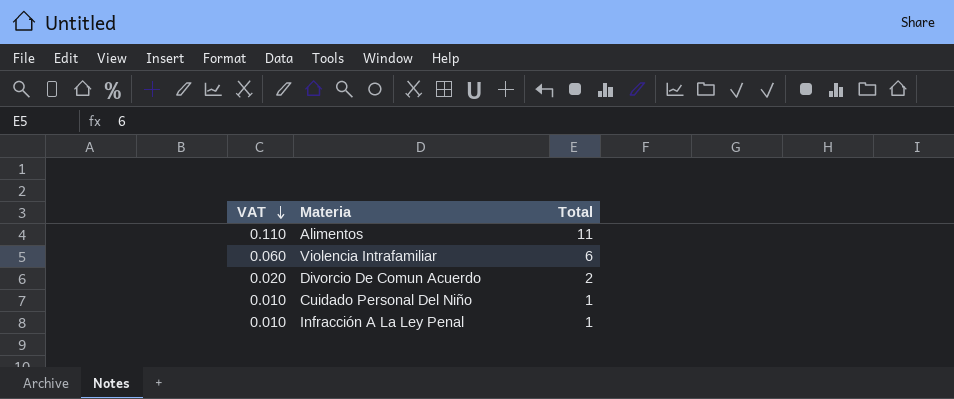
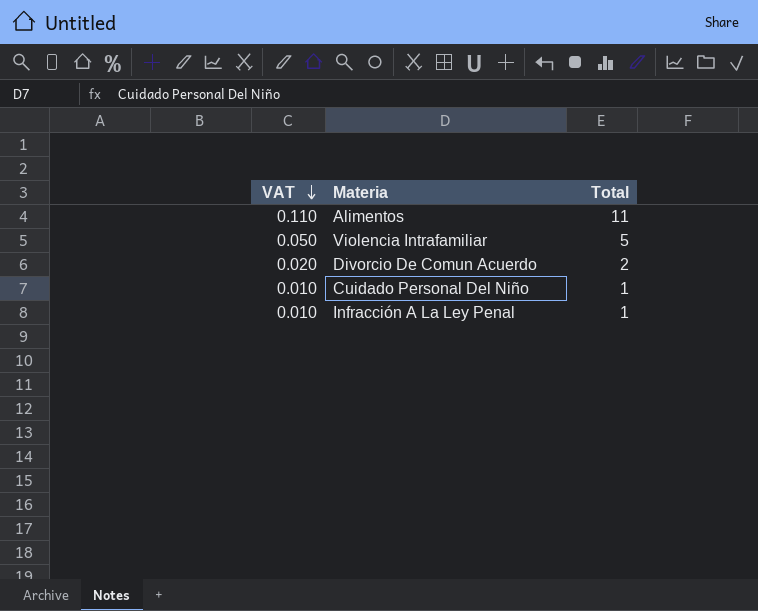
Violencia Intrafamiliar | VAT: 0.060 -> 0.050
Violencia Intrafamiliar | Total: 6 -> 5

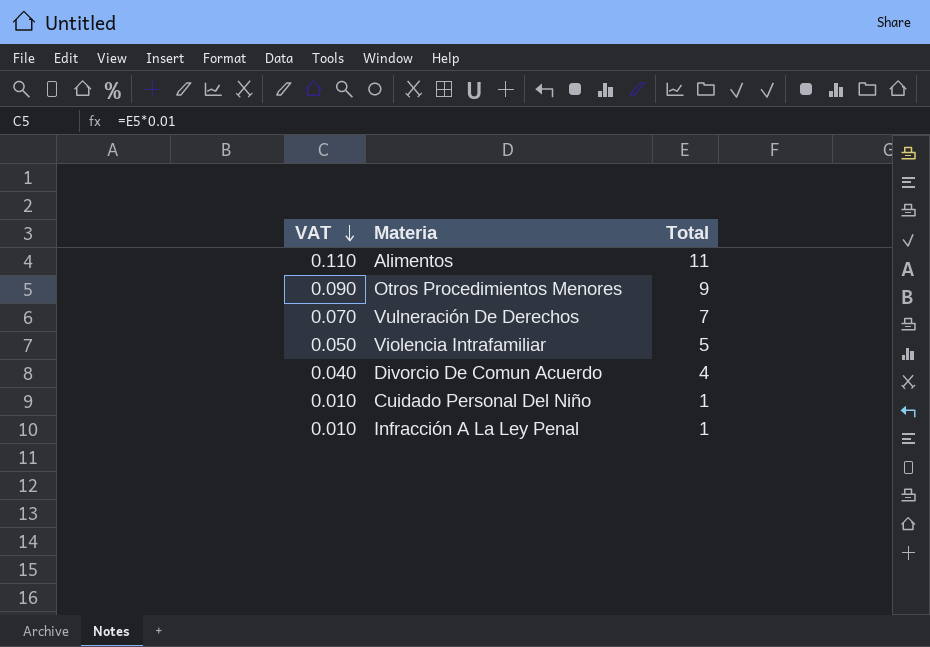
row Otros Procedimientos Menores: none -> 0.090 | 9
row Vulneración De Derechos: none -> 0.070 | 7
Divorcio De Comun Acuerdo | VAT: 0.020 -> 0.040
Divorcio De Comun Acuerdo | Total: 2 -> 4

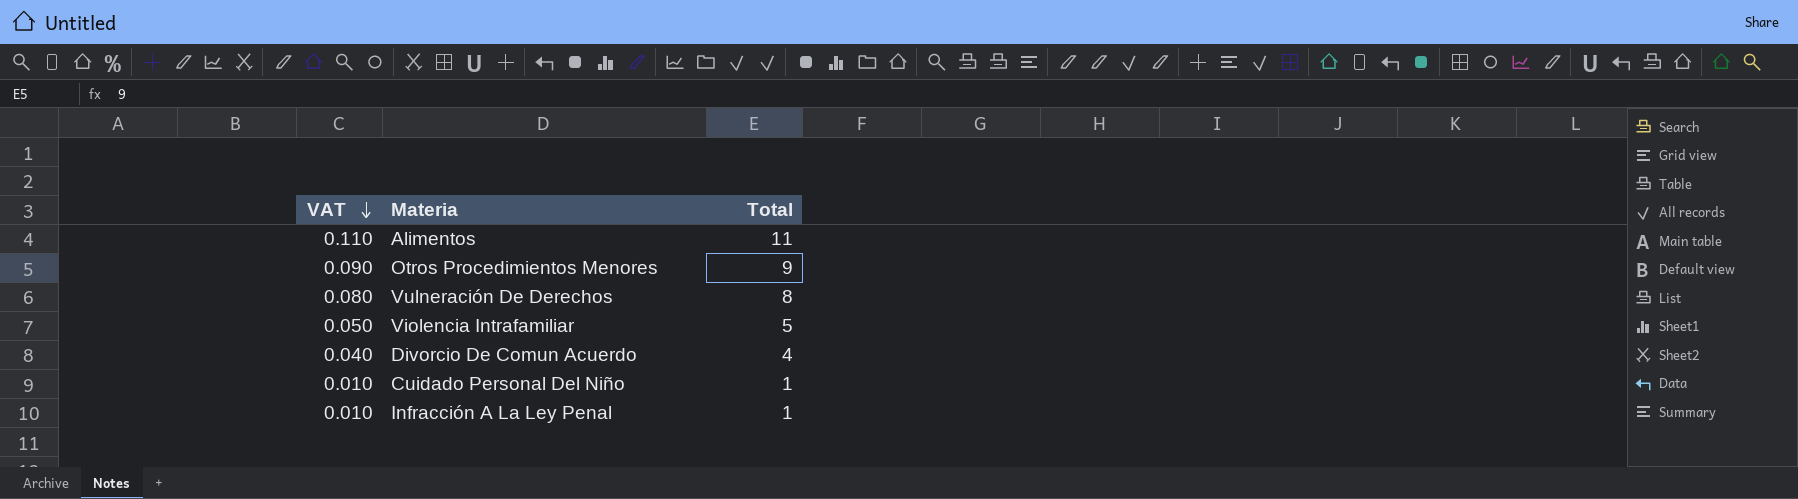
Vulneración De Derechos | VAT: 0.070 -> 0.080
Vulneración De Derechos | Total: 7 -> 8

